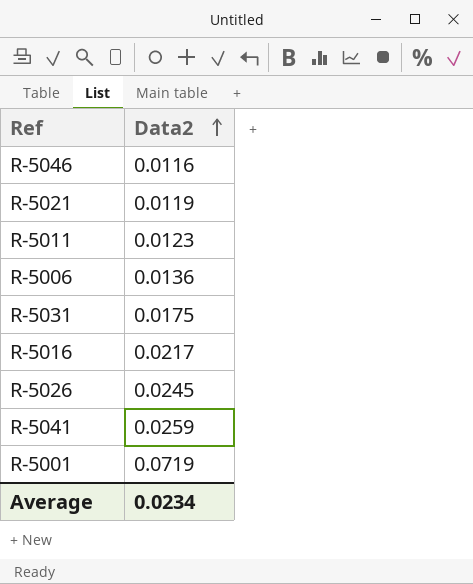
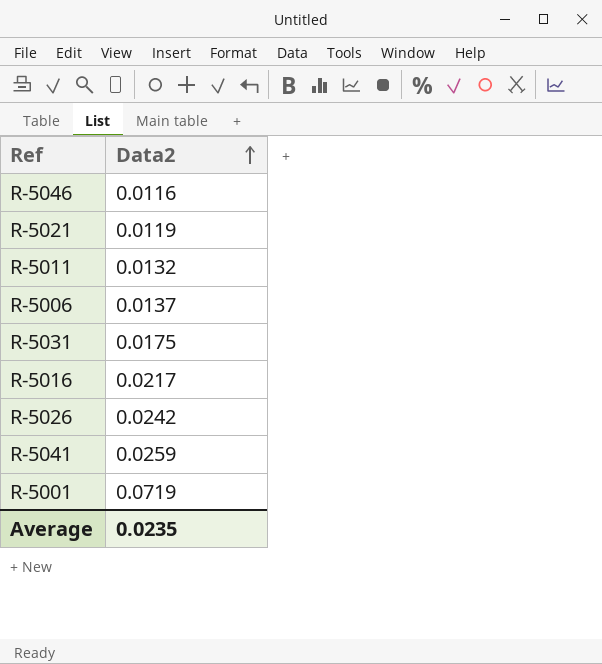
R-5011 | Data2: 0.0123 -> 0.0132
R-5006 | Data2: 0.0136 -> 0.0137
R-5026 | Data2: 0.0245 -> 0.0242
Average | Data2: 0.0234 -> 0.0235

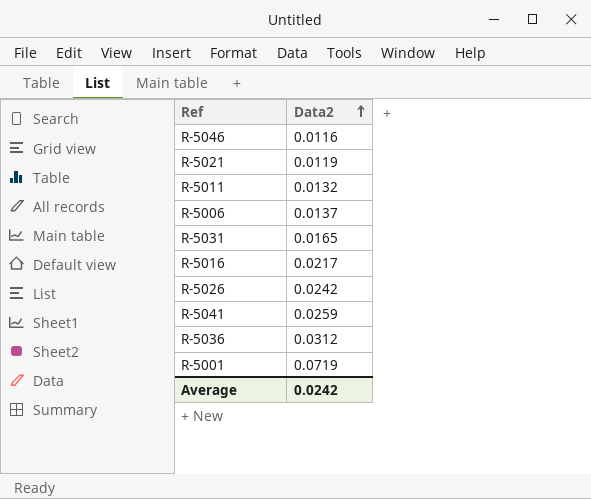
R-5031 | Data2: 0.0175 -> 0.0165
row R-5036: none -> 0.0312
Average | Data2: 0.0235 -> 0.0242

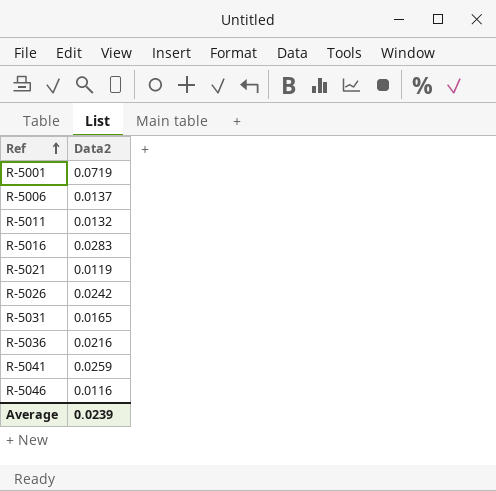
row order: Data2 ascending -> Ref ascending
R-5016 | Data2: 0.0217 -> 0.0283
R-5036 | Data2: 0.0312 -> 0.0216
Average | Data2: 0.0242 -> 0.0239

